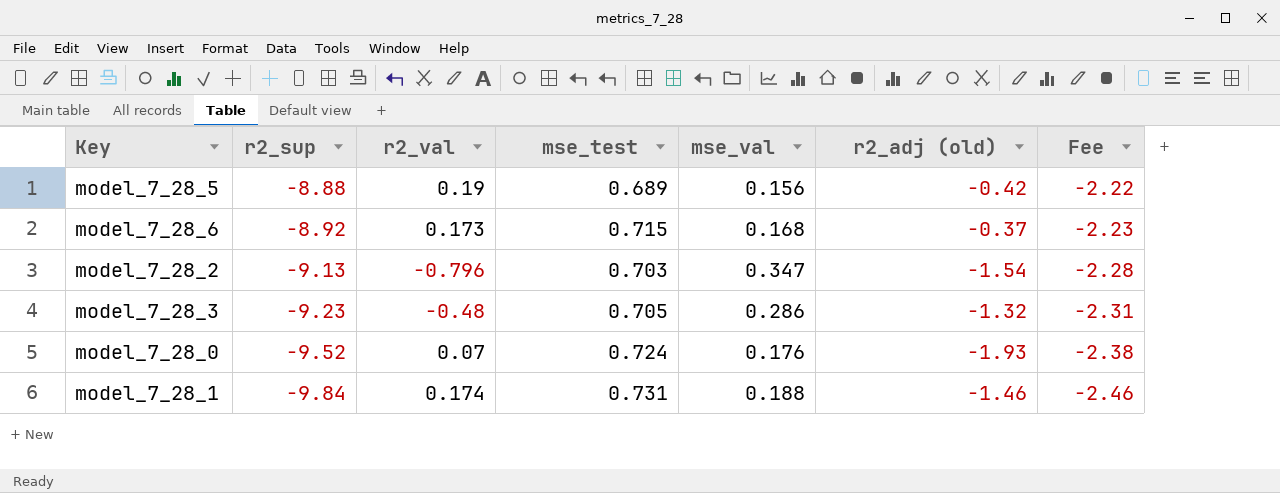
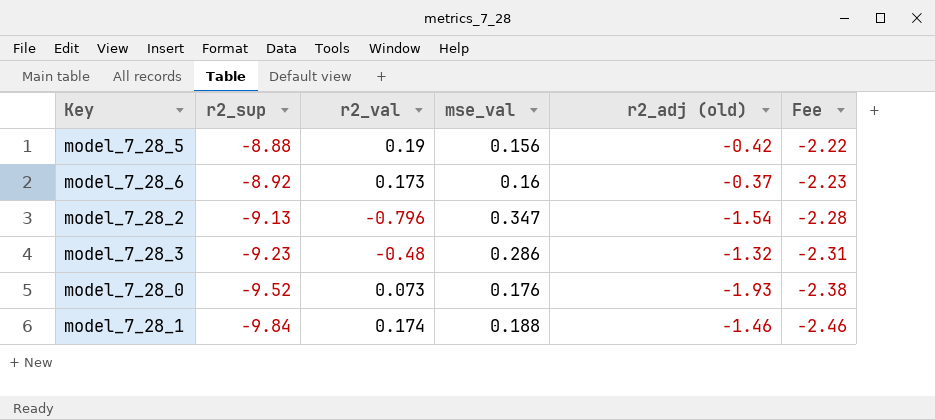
column mse_test | position: 4 -> none
model_7_28_6 | mse_val: 0.168 -> 0.16
model_7_28_0 | r2_val: 0.07 -> 0.073

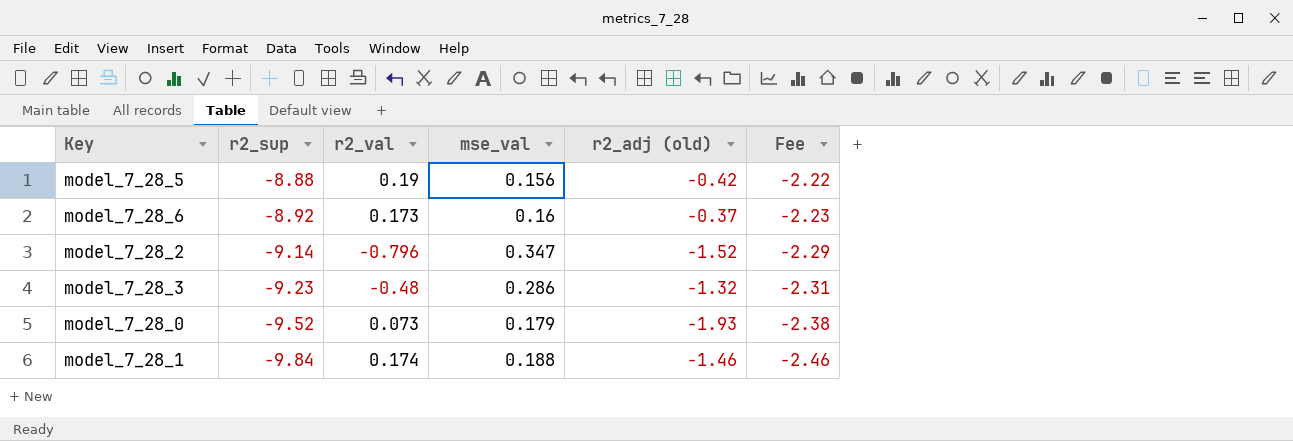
model_7_28_2 | r2_sup: -9.13 -> -9.14
model_7_28_2 | r2_adj (old): -1.54 -> -1.52
model_7_28_2 | Fee: -2.28 -> -2.29
model_7_28_0 | mse_val: 0.176 -> 0.179

